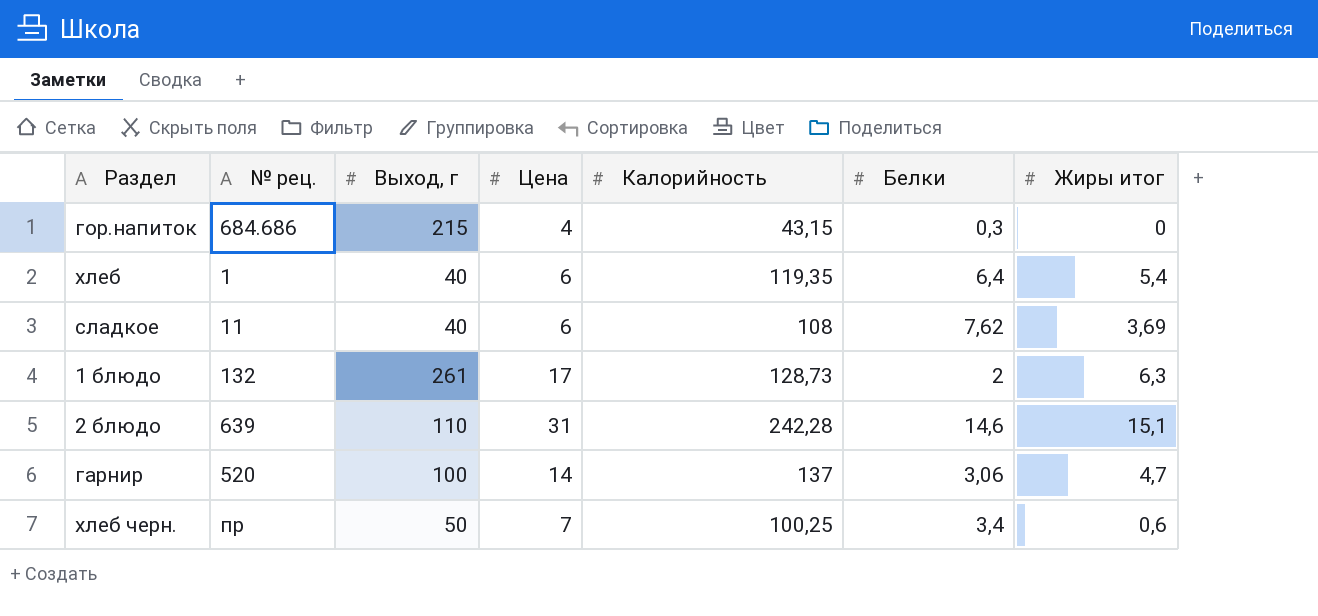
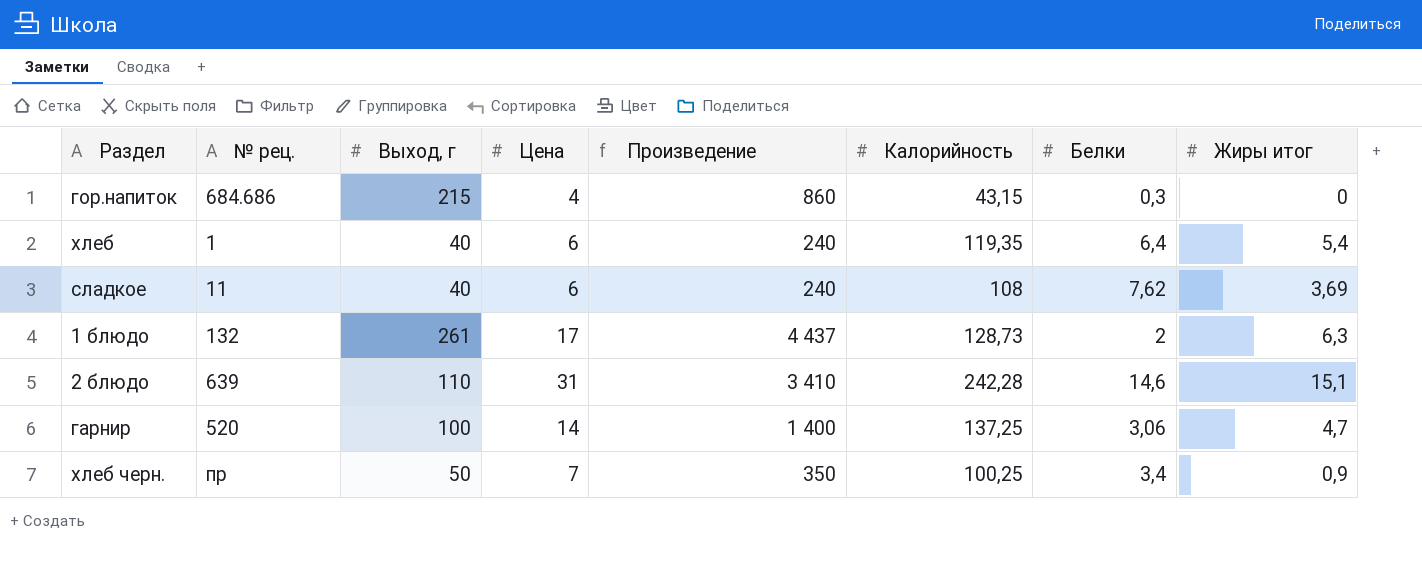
column Произведение | formula: none -> [Выход, г] * [Цена]
гарнир | Калорийность: 137 -> 137,25
хлеб черн. | Жиры итог: 0,6 -> 0,9

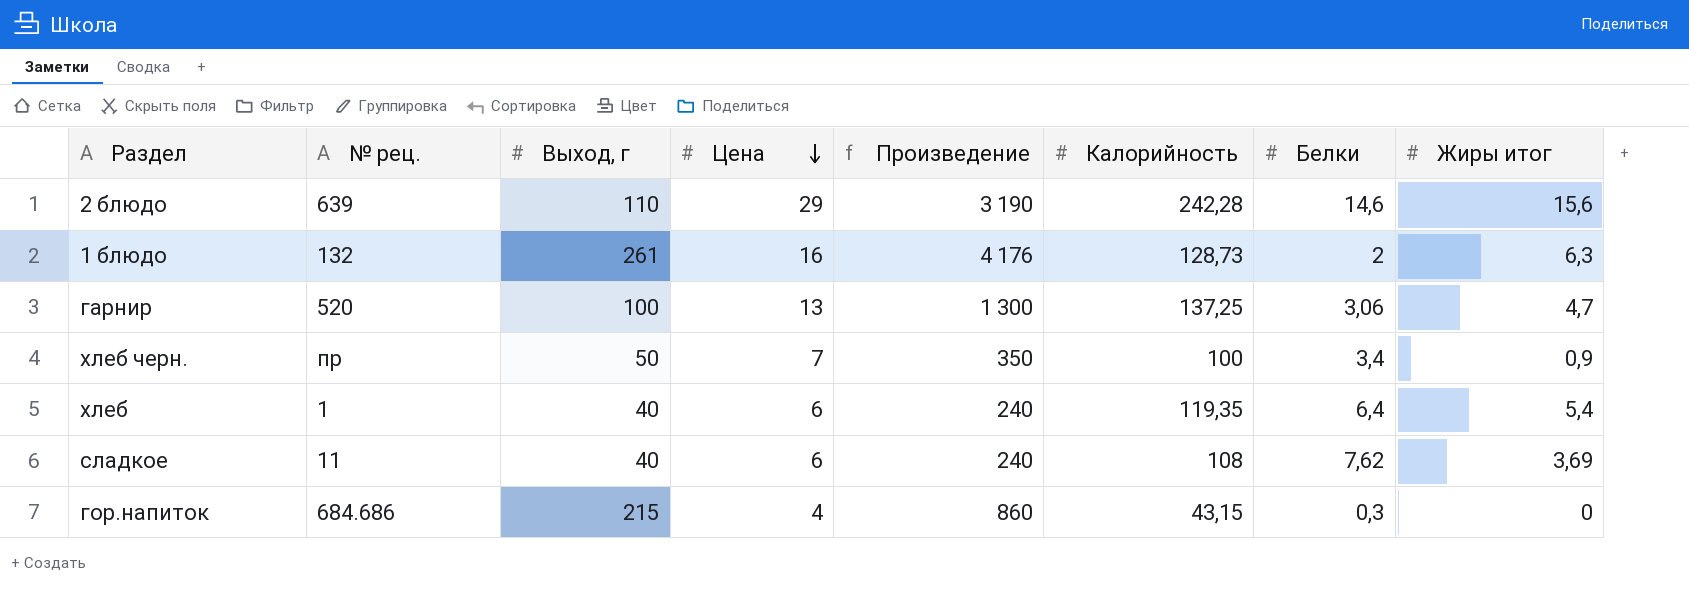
row order: none -> Цена descending
2 блюдо | Цена: 31 -> 29
2 блюдо | Произведение: 3 410 -> 3 190
2 блюдо | Жиры итог: 15,1 -> 15,6
1 блюдо | Цена: 17 -> 16
1 блюдо | Произведение: 4 437 -> 4 176
гарнир | Цена: 14 -> 13
гарнир | Произведение: 1 400 -> 1 300
хлеб черн. | Калорийность: 100,25 -> 100

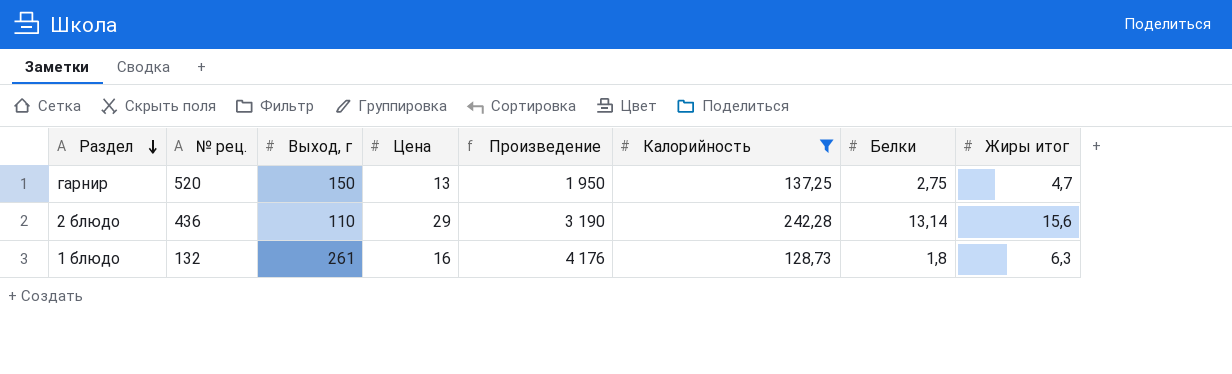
filter: none -> Калорийность >= 128,73
row order: Цена descending -> Раздел descending
гарнир | Выход, г: 100 -> 150
гарнир | Произведение: 1 300 -> 1 950
гарнир | Белки: 3,06 -> 2,75
2 блюдо | № рец.: 639 -> 436
2 блюдо | Белки: 14,6 -> 13,14
1 блюдо | Белки: 2 -> 1,8

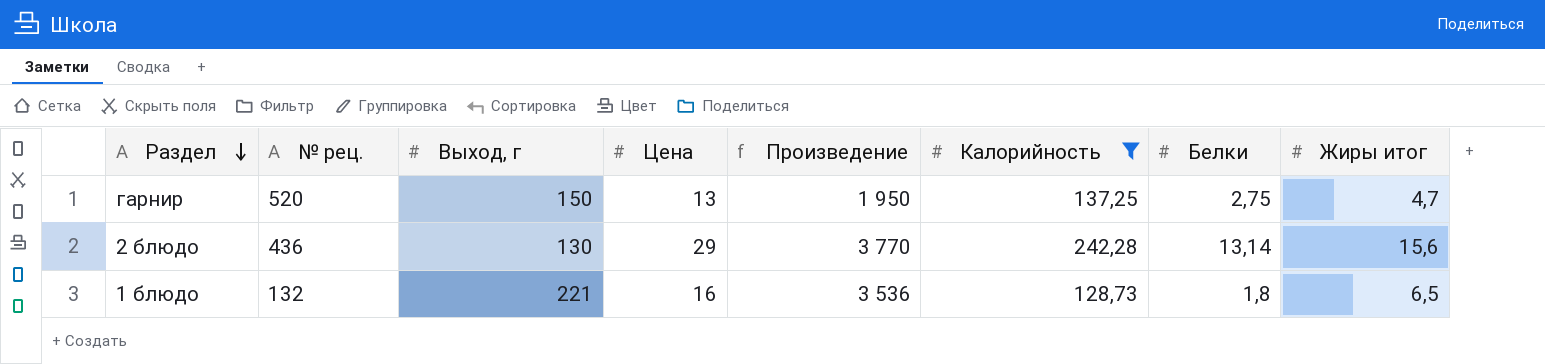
2 блюдо | Выход, г: 110 -> 130
2 блюдо | Произведение: 3 190 -> 3 770
1 блюдо | Выход, г: 261 -> 221
1 блюдо | Произведение: 4 176 -> 3 536
1 блюдо | Жиры итог: 6,3 -> 6,5

